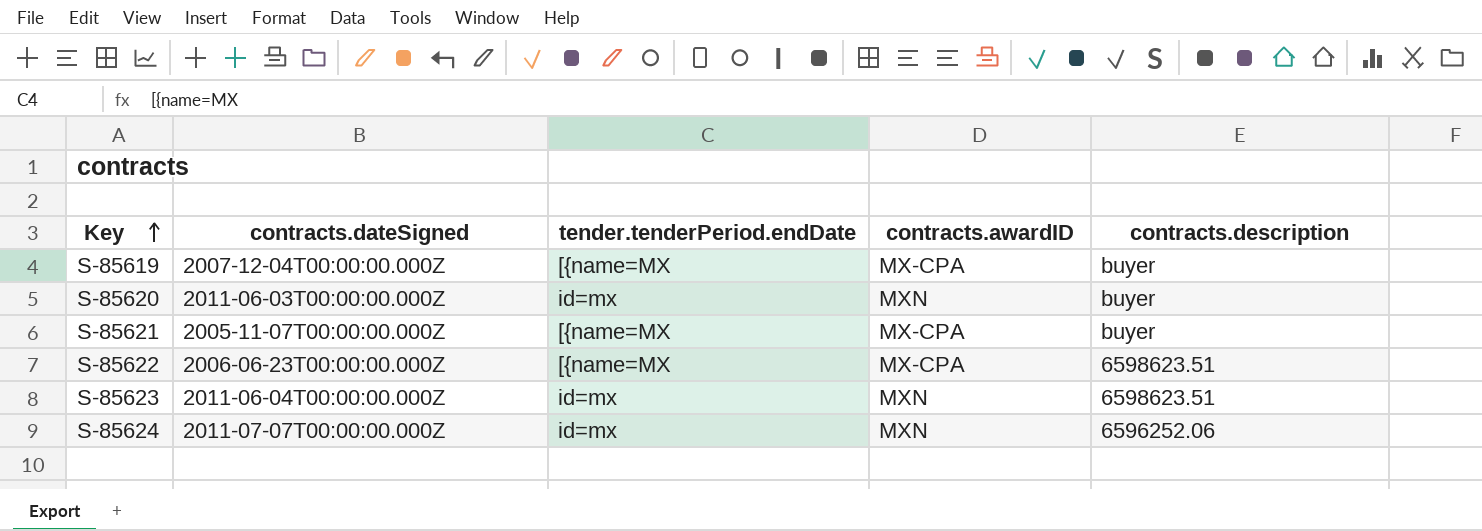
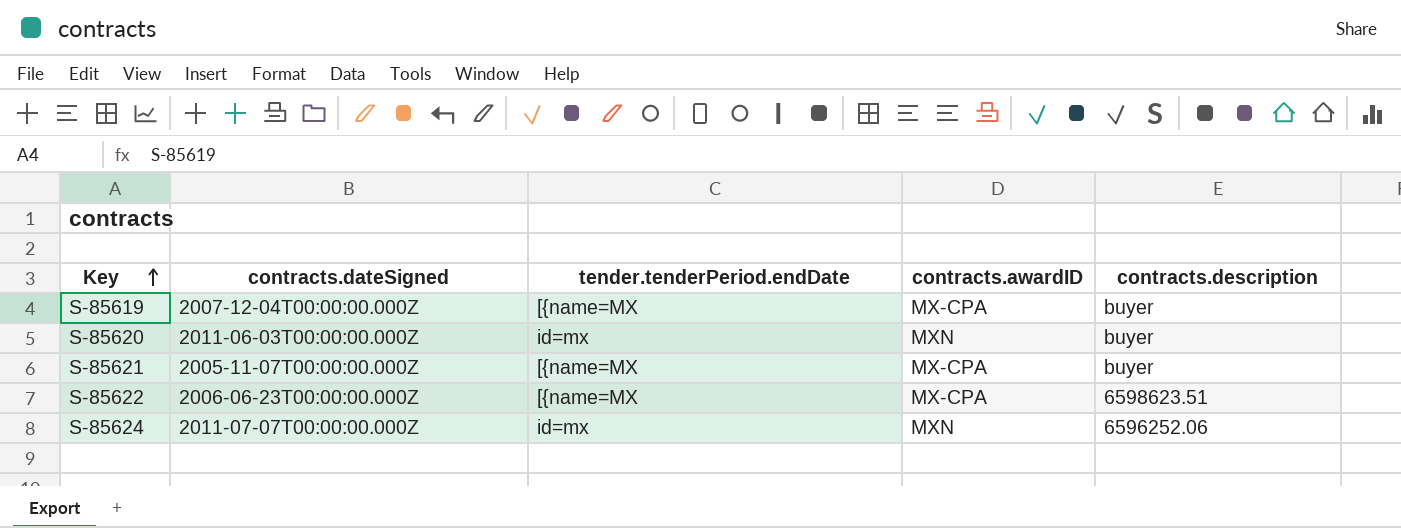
row S-85623: 2011-06-04T00:00:00.000Z | id=mx | MXN | 6598623.51 -> none

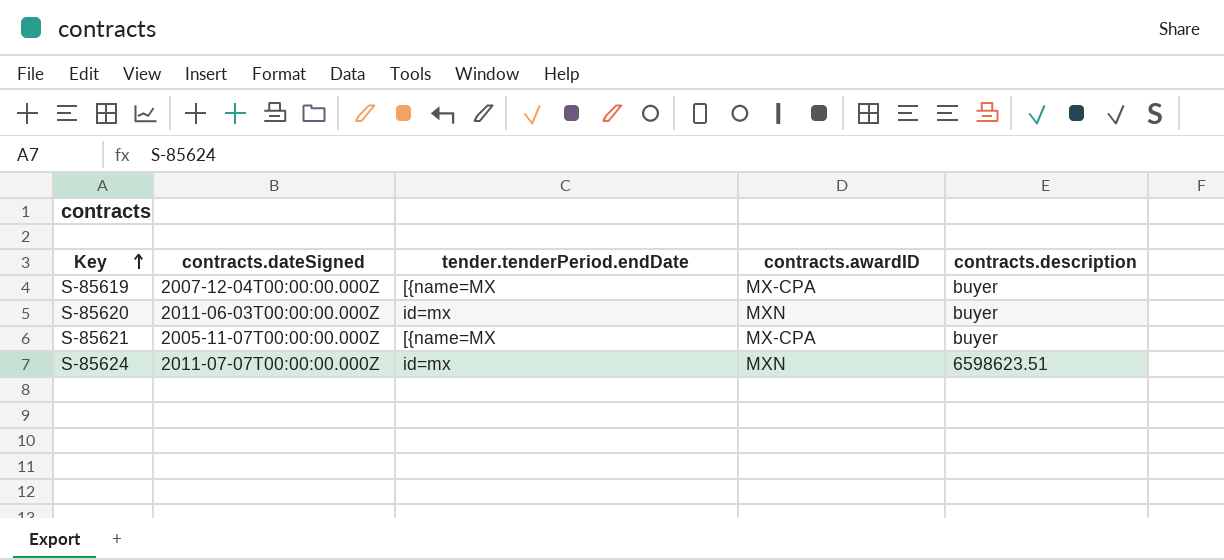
row S-85622: 2006-06-23T00:00:00.000Z | [{name=MX | MX-CPA | 6598623.51 -> none
S-85624 | contracts.description: 6596252.06 -> 6598623.51

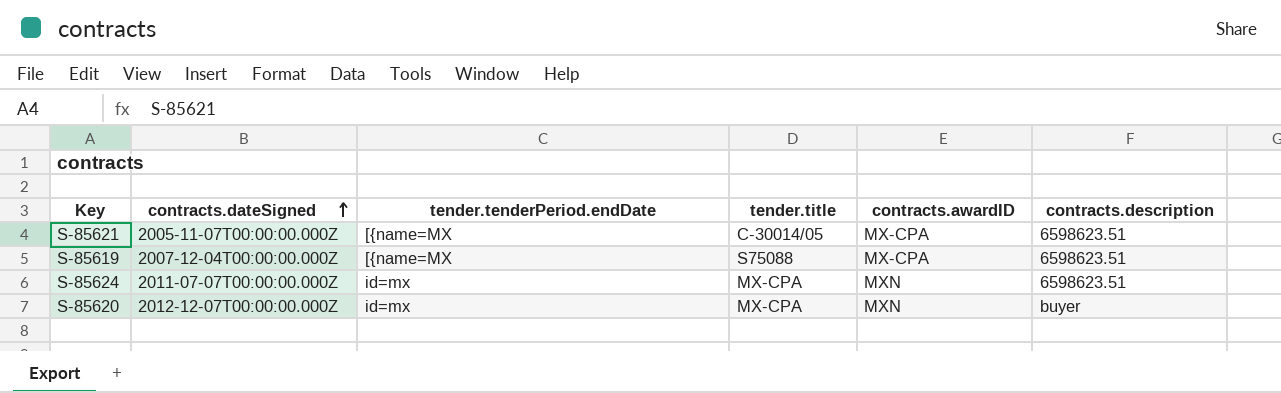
row order: Key ascending -> contracts.dateSigned ascending
column tender.title | position: none -> 4
S-85621 | contracts.description: buyer -> 6598623.51
S-85619 | contracts.description: buyer -> 6598623.51
S-85620 | contracts.dateSigned: 2011-06-03T00:00:00.000Z -> 2012-12-07T00:00:00.000Z

